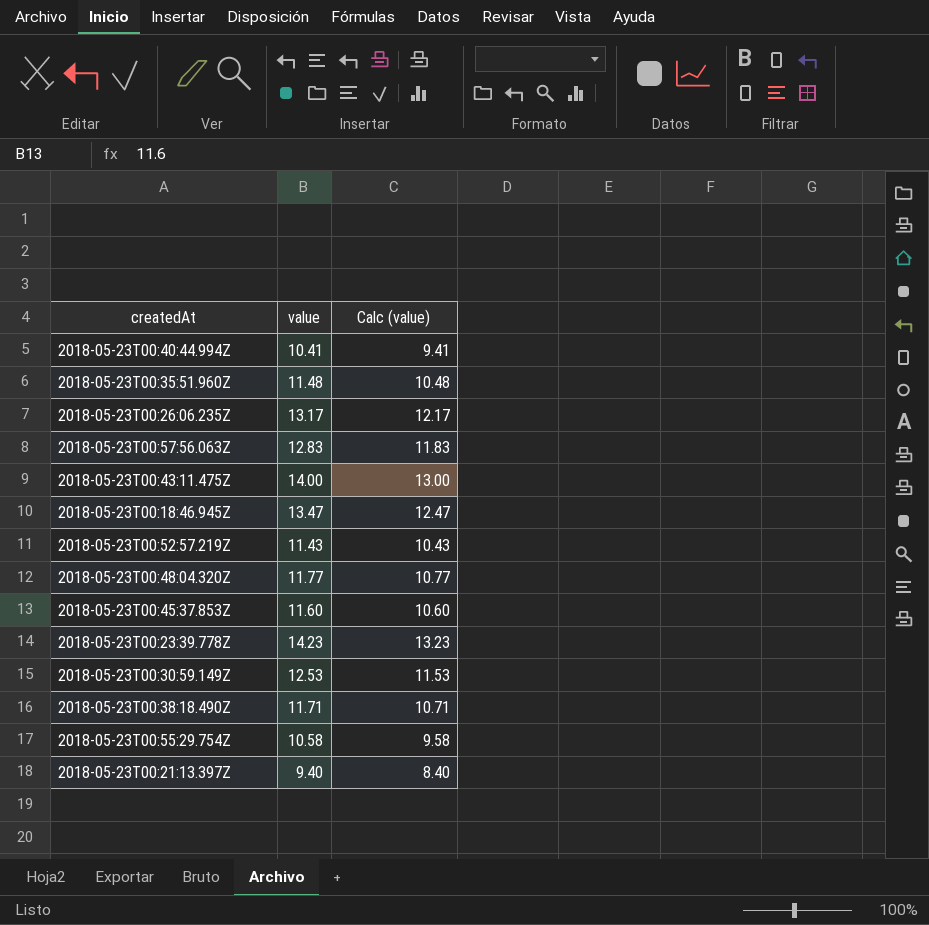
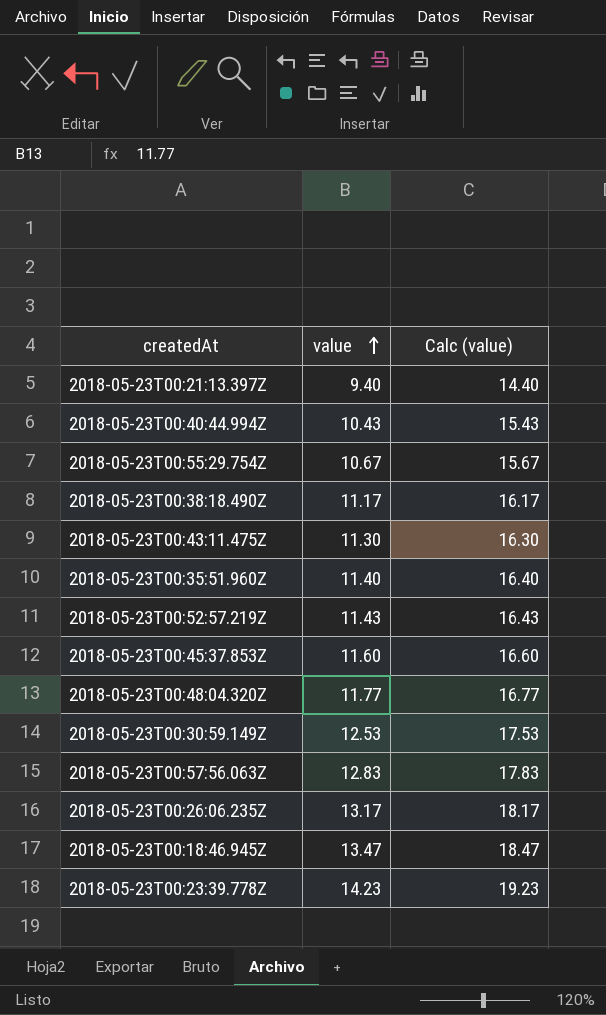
row order: none -> value ascending
column Calc (value) | formula: [value] - 1 -> [value] + 5
2018-05-23T00:40:44.994Z | value: 10.41 -> 10.43
2018-05-23T00:55:29.754Z | value: 10.58 -> 10.67
2018-05-23T00:38:18.490Z | value: 11.71 -> 11.17
2018-05-23T00:43:11.475Z | value: 14.00 -> 11.30
2018-05-23T00:35:51.960Z | value: 11.48 -> 11.40

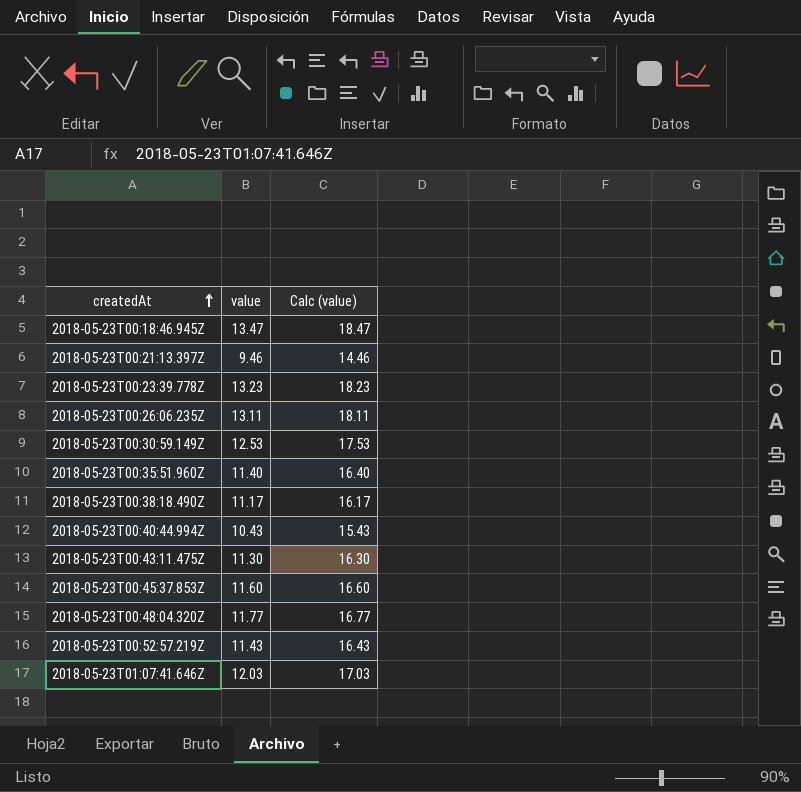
row order: value ascending -> createdAt ascending
row 2018-05-23T00:55:29.754Z: 10.67 | 15.67 -> none
row 2018-05-23T00:57:56.063Z: 12.83 | 17.83 -> none
2018-05-23T00:21:13.397Z | value: 9.40 -> 9.46
2018-05-23T00:21:13.397Z | Calc (value): 14.40 -> 14.46
2018-05-23T00:23:39.778Z | value: 14.23 -> 13.23
2018-05-23T00:23:39.778Z | Calc (value): 19.23 -> 18.23
2018-05-23T00:26:06.235Z | value: 13.17 -> 13.11
2018-05-23T00:26:06.235Z | Calc (value): 18.17 -> 18.11
row 2018-05-23T01:07:41.646Z: none -> 12.03 | 17.03

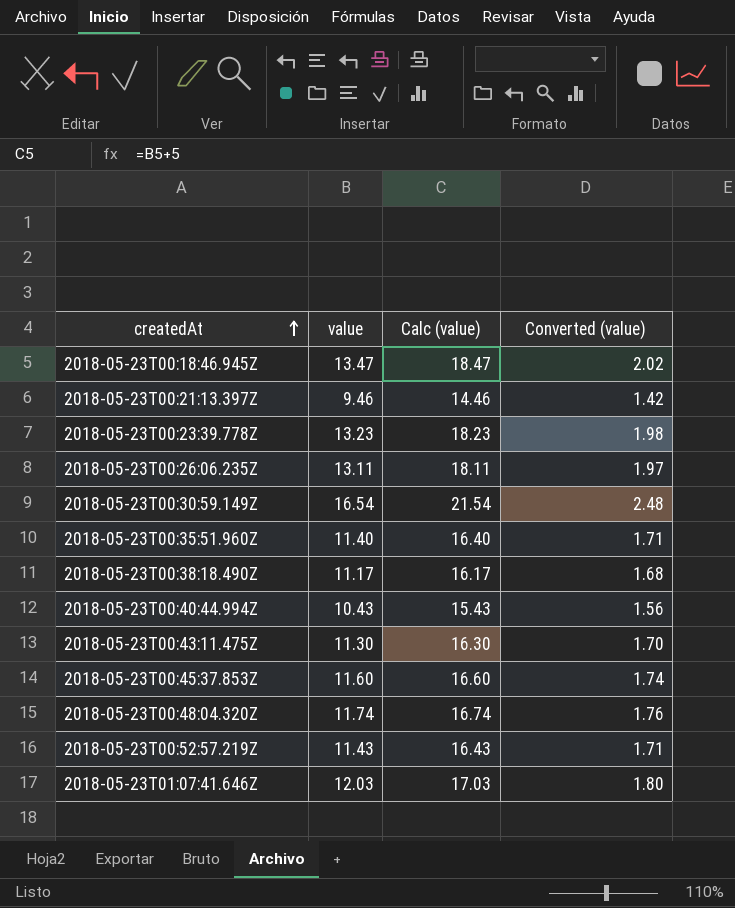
column Converted (value) | formula: none -> [value] * 0.15
2018-05-23T00:30:59.149Z | value: 12.53 -> 16.54
2018-05-23T00:30:59.149Z | Calc (value): 17.53 -> 21.54
2018-05-23T00:48:04.320Z | value: 11.77 -> 11.74
2018-05-23T00:48:04.320Z | Calc (value): 16.77 -> 16.74

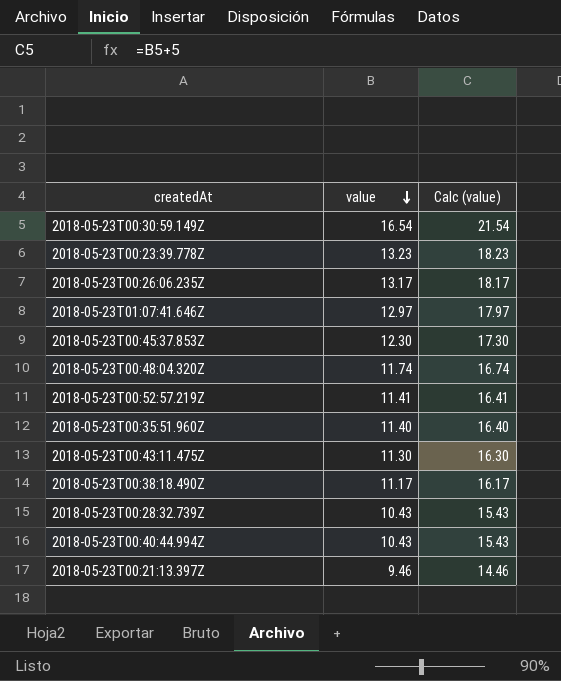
row order: createdAt ascending -> value descending
column Converted (value) | formula: [value] * 0.15 -> none
row 2018-05-23T00:18:46.945Z: 13.47 | 18.47 | 2.02 -> none
2018-05-23T00:26:06.235Z | value: 13.11 -> 13.17
2018-05-23T00:26:06.235Z | Calc (value): 18.11 -> 18.17
2018-05-23T01:07:41.646Z | value: 12.03 -> 12.97
2018-05-23T01:07:41.646Z | Calc (value): 17.03 -> 17.97
2018-05-23T00:45:37.853Z | value: 11.60 -> 12.30
2018-05-23T00:45:37.853Z | Calc (value): 16.60 -> 17.30
2018-05-23T00:52:57.219Z | value: 11.43 -> 11.41
2018-05-23T00:52:57.219Z | Calc (value): 16.43 -> 16.41
row 2018-05-23T00:28:32.739Z: none -> 10.43 | 15.43

